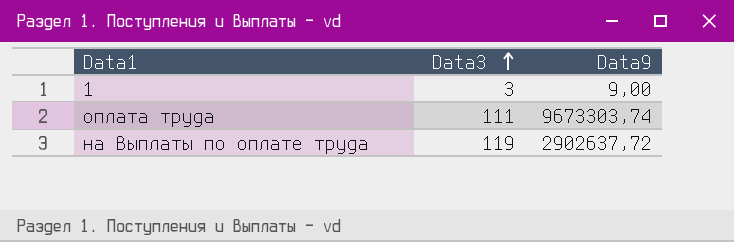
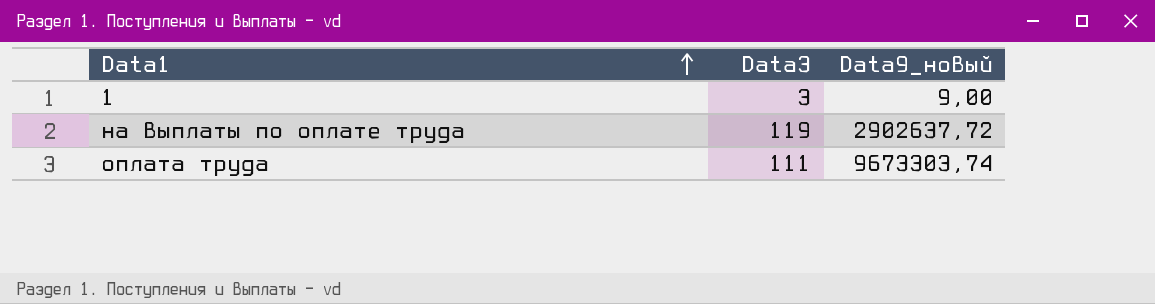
row order: Data3 ascending -> Data1 ascending
column name: Data9 -> Data9_новый

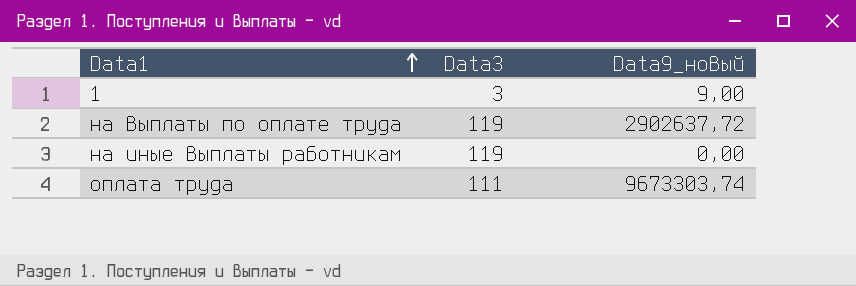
row на иные выплаты работникам: none -> 119 | 0,00

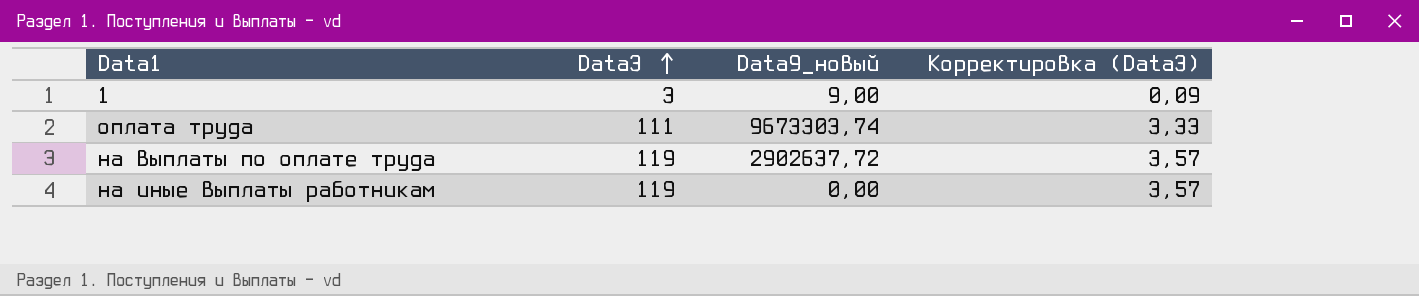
row order: Data1 ascending -> Data3 ascending
column Корректировка (Data3) | formula: none -> [Data3] * 0,03

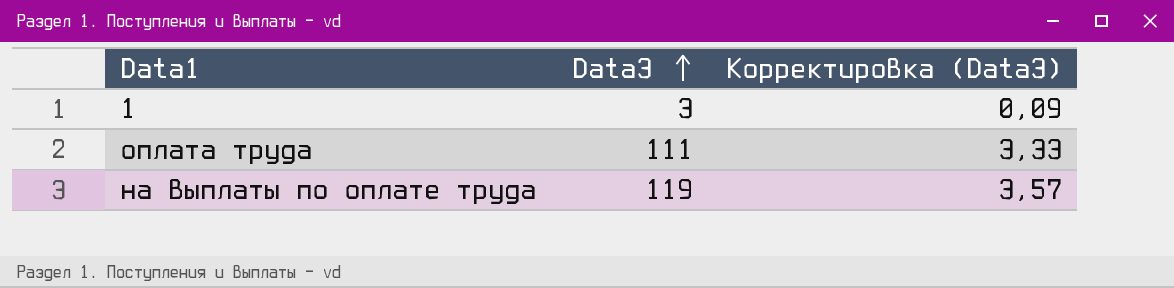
column Data9_новый | position: 3 -> none
row на иные выплаты работникам: 119 | 0,00 | 3,57 -> none

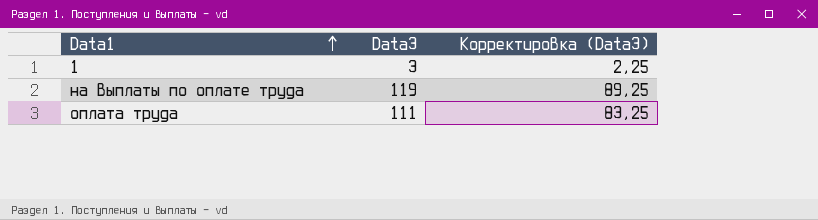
row order: Data3 ascending -> Data1 ascending
column Корректировка (Data3) | formula: [Data3] * 0,03 -> [Data3] * 0,75

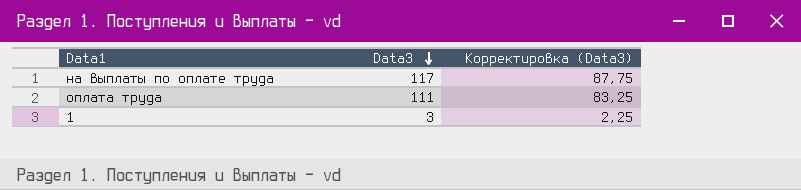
row order: Data1 ascending -> Data3 descending
на выплаты по оплате труда | Data3: 119 -> 117
на выплаты по оплате труда | Корректировка (Data3): 89,25 -> 87,75

